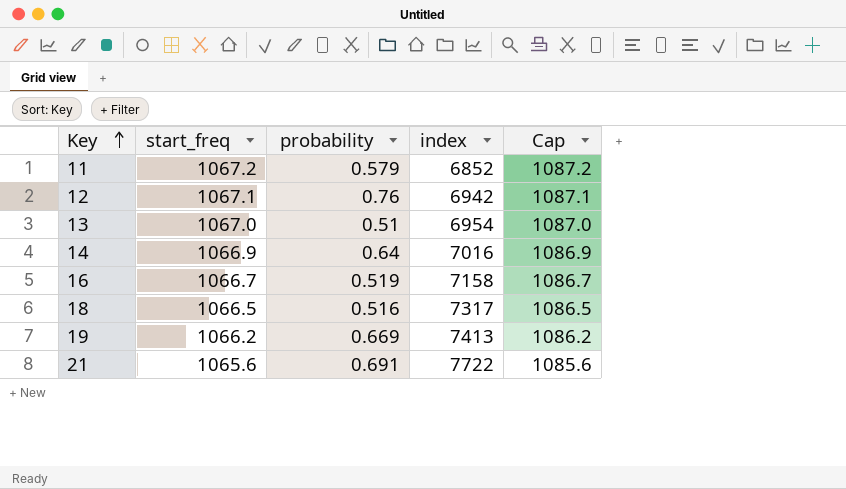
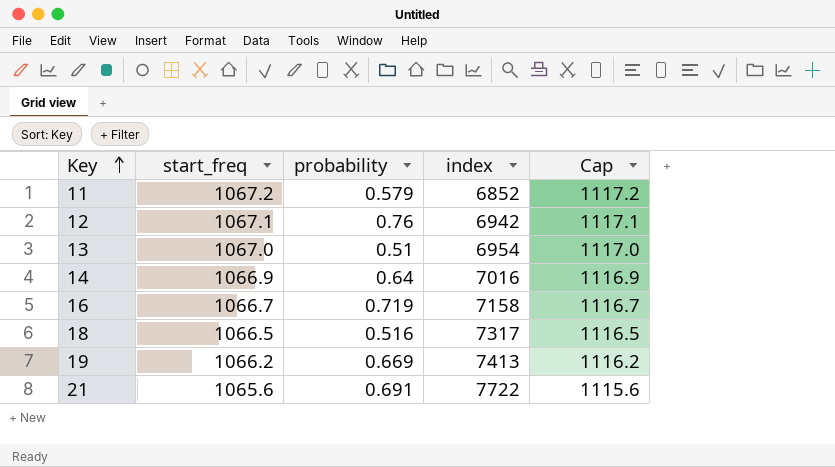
column Cap | formula: [start_freq] + 20 -> [start_freq] + 50
16 | probability: 0.519 -> 0.719

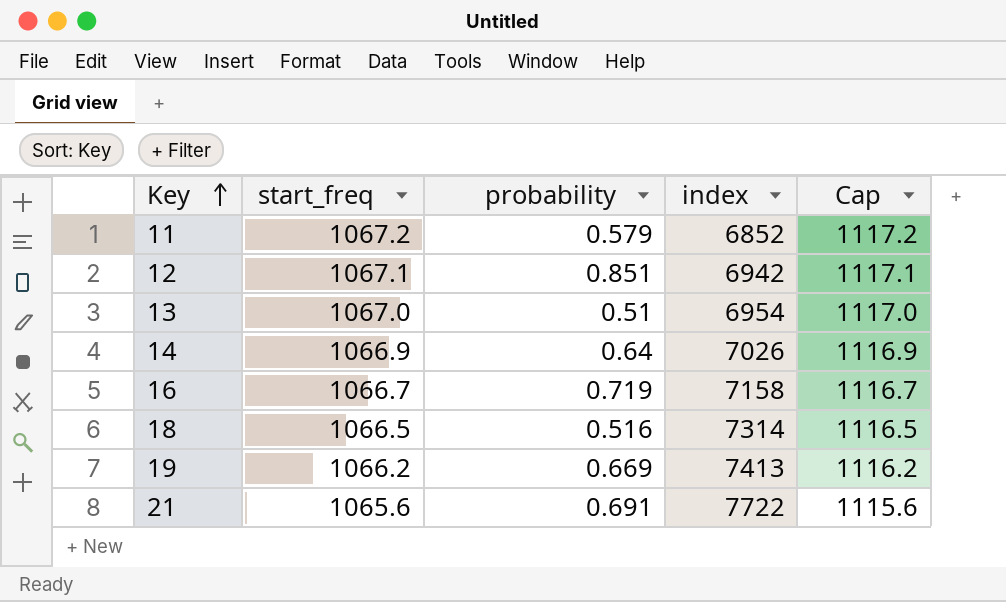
12 | probability: 0.76 -> 0.851
14 | index: 7016 -> 7026
18 | index: 7317 -> 7314

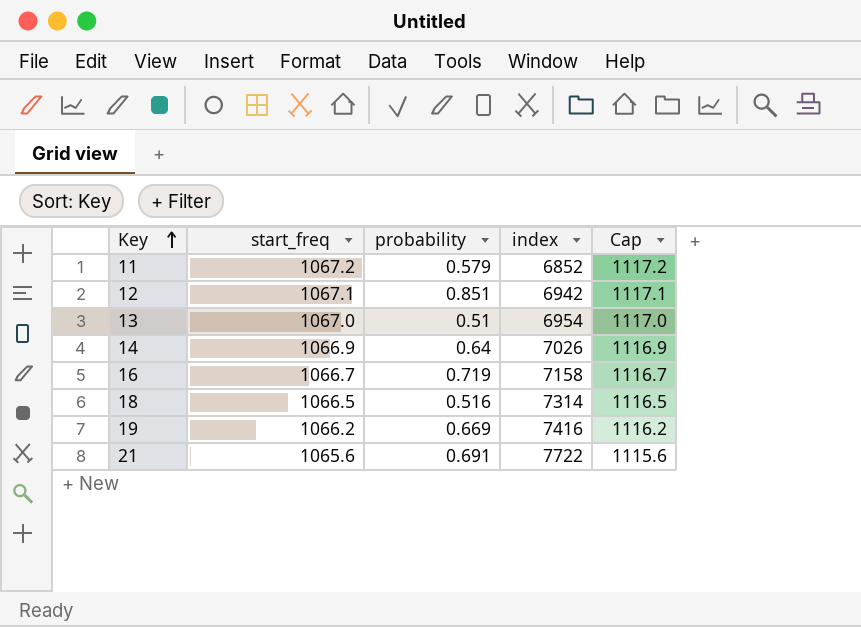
19 | index: 7413 -> 7416

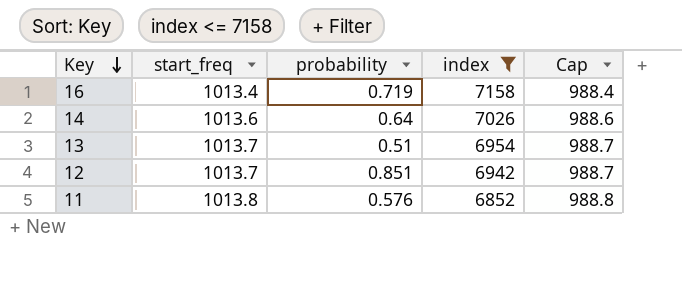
filter: none -> index <= 7158
row order: Key ascending -> Key descending
column Cap | formula: [start_freq] + 50 -> [start_freq] - 25
16 | start_freq: 1066.7 -> 1013.4
14 | start_freq: 1066.9 -> 1013.6
13 | start_freq: 1067.0 -> 1013.7
12 | start_freq: 1067.1 -> 1013.7
11 | start_freq: 1067.2 -> 1013.8
11 | probability: 0.579 -> 0.576

